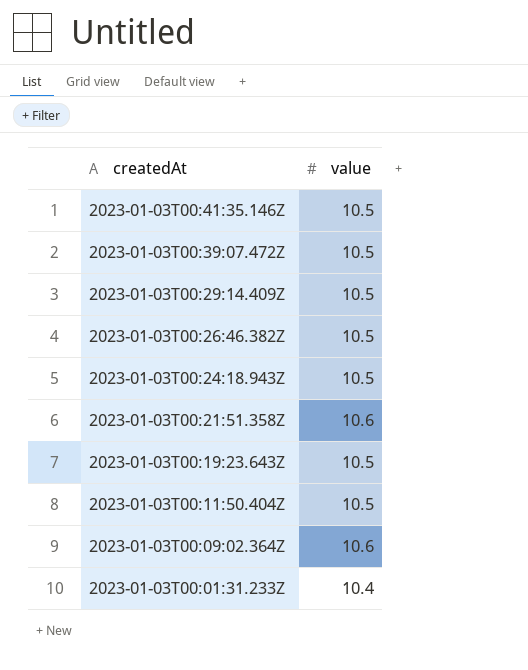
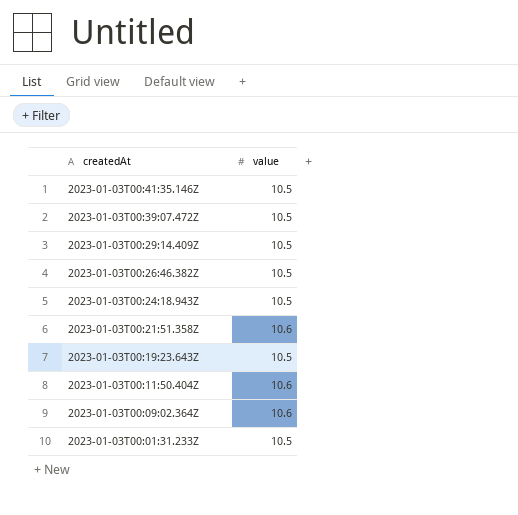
2023-01-03T00:11:50.404Z | value: 10.5 -> 10.6
2023-01-03T00:01:31.233Z | value: 10.4 -> 10.5

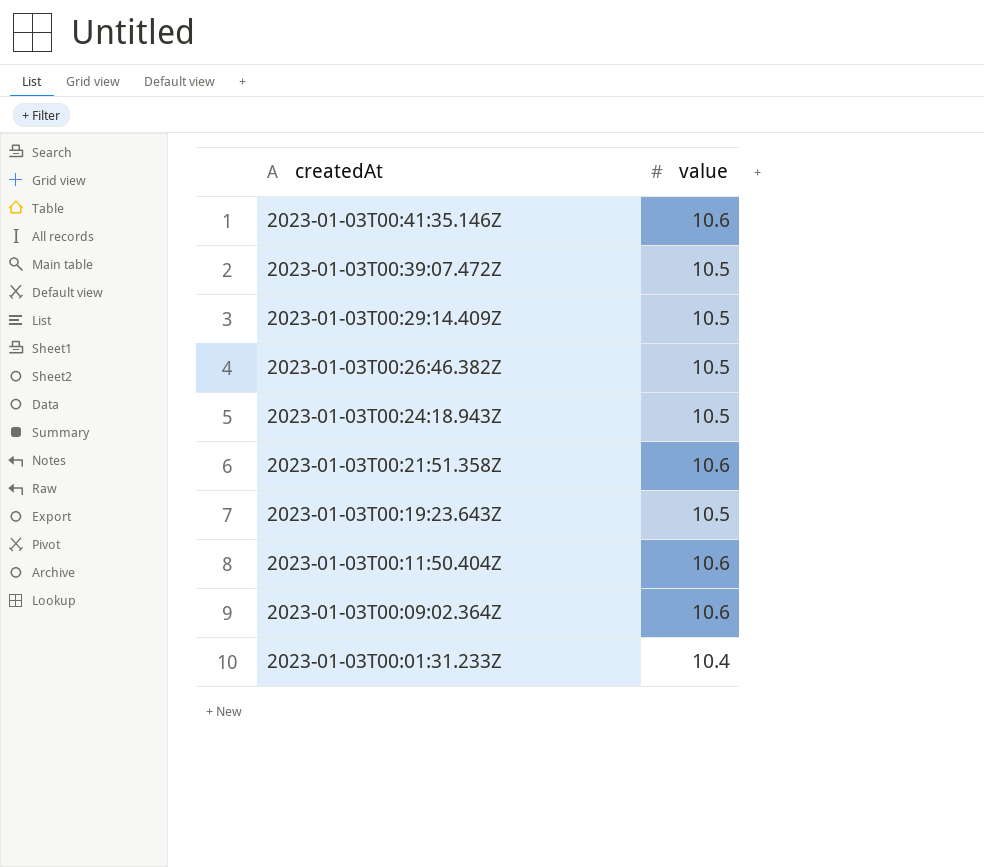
2023-01-03T00:41:35.146Z | value: 10.5 -> 10.6
2023-01-03T00:01:31.233Z | value: 10.5 -> 10.4

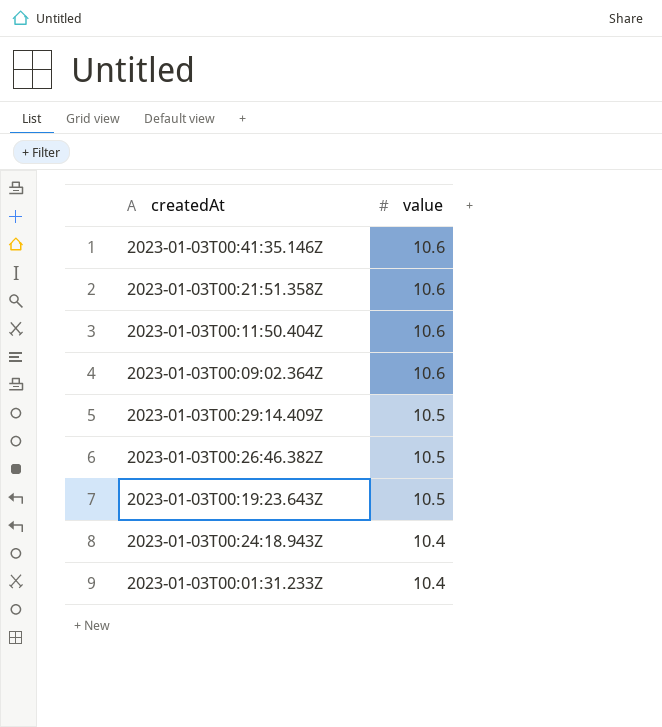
row order: createdAt descending -> value descending
row 2023-01-03T00:39:07.472Z: 10.5 -> none
2023-01-03T00:24:18.943Z | value: 10.5 -> 10.4

